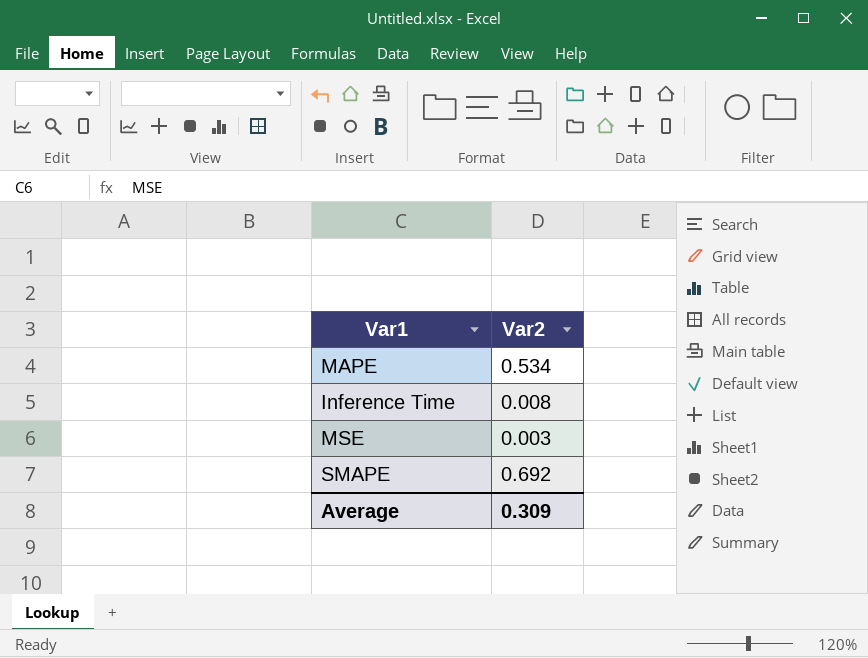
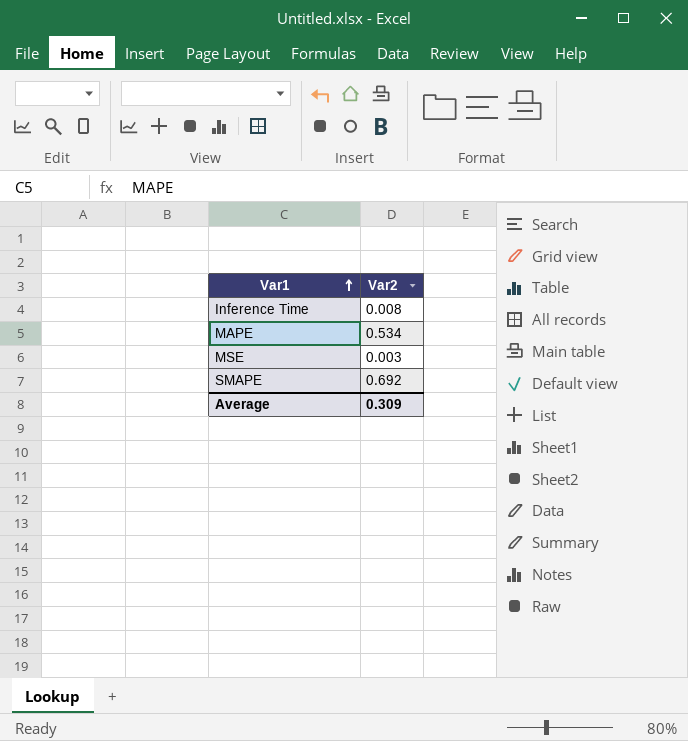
row order: none -> Var1 ascending

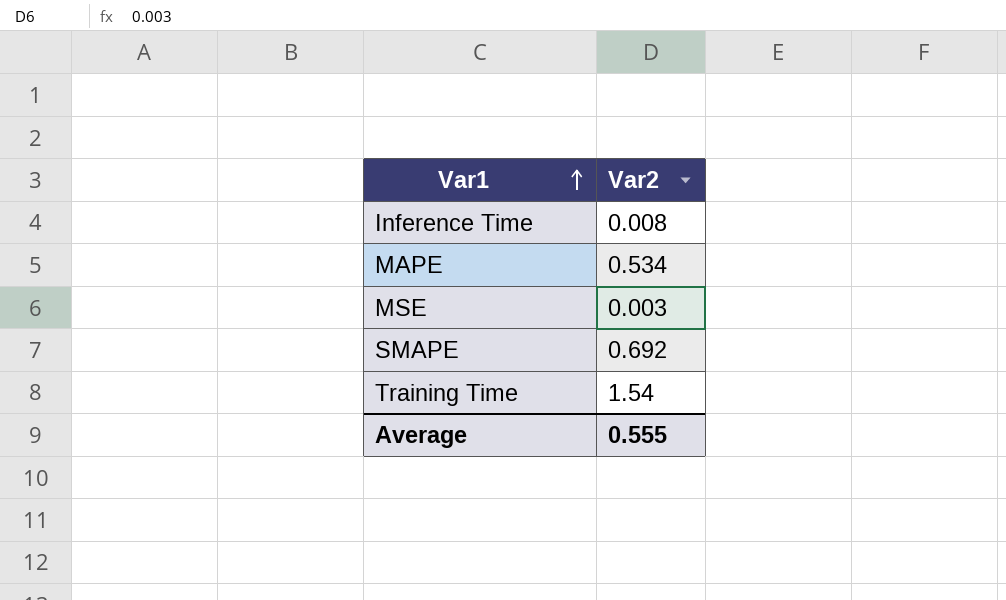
row Training Time: none -> 1.54
Average | Var2: 0.309 -> 0.555

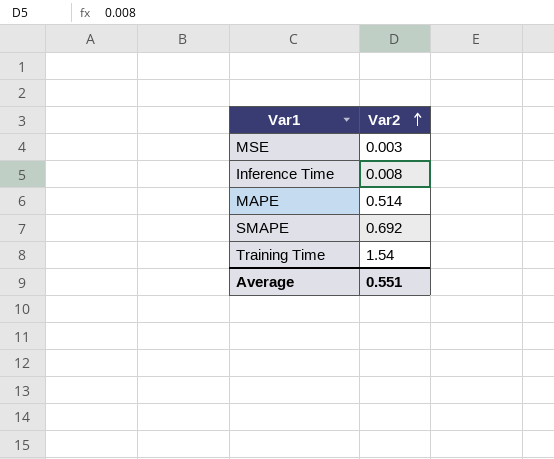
row order: Var1 ascending -> Var2 ascending
MAPE | Var2: 0.534 -> 0.514
Average | Var2: 0.555 -> 0.551

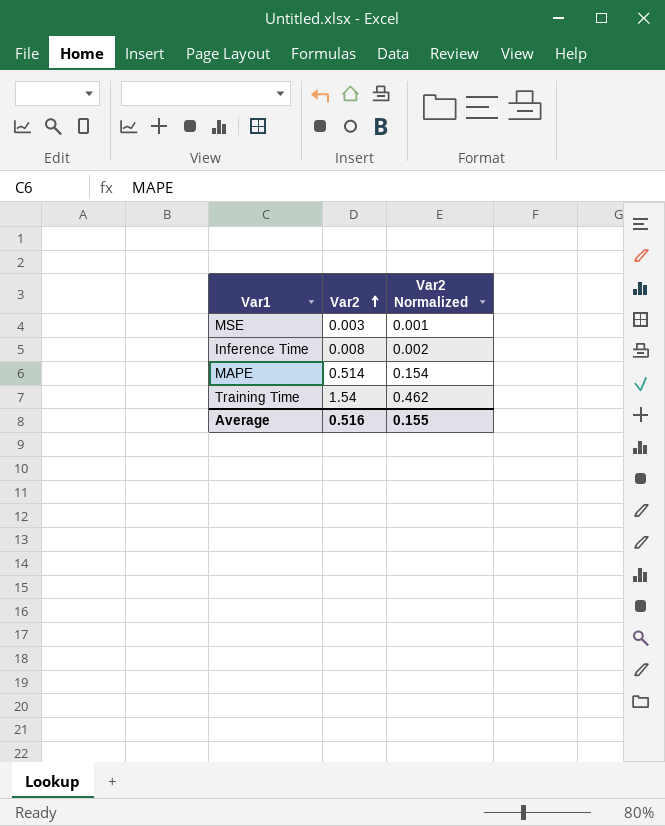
column Var2 Normalized | formula: none -> [Var2] * 0.3
row SMAPE: 0.692 -> none
Average | Var2: 0.551 -> 0.516

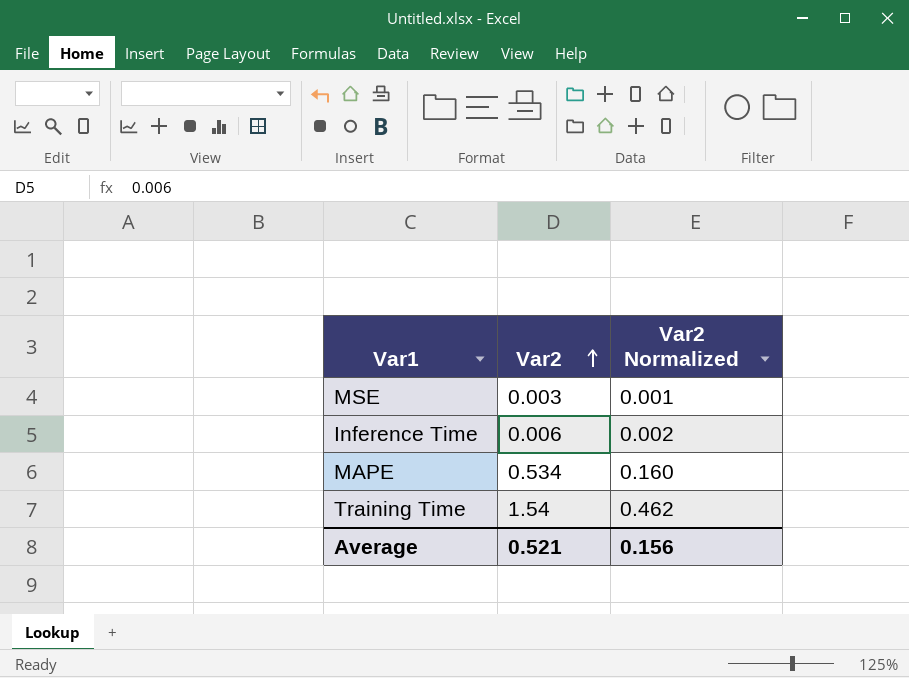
Inference Time | Var2: 0.008 -> 0.006
MAPE | Var2: 0.514 -> 0.534
MAPE | Var2 Normalized: 0.154 -> 0.160
Average | Var2: 0.516 -> 0.521
Average | Var2 Normalized: 0.155 -> 0.156

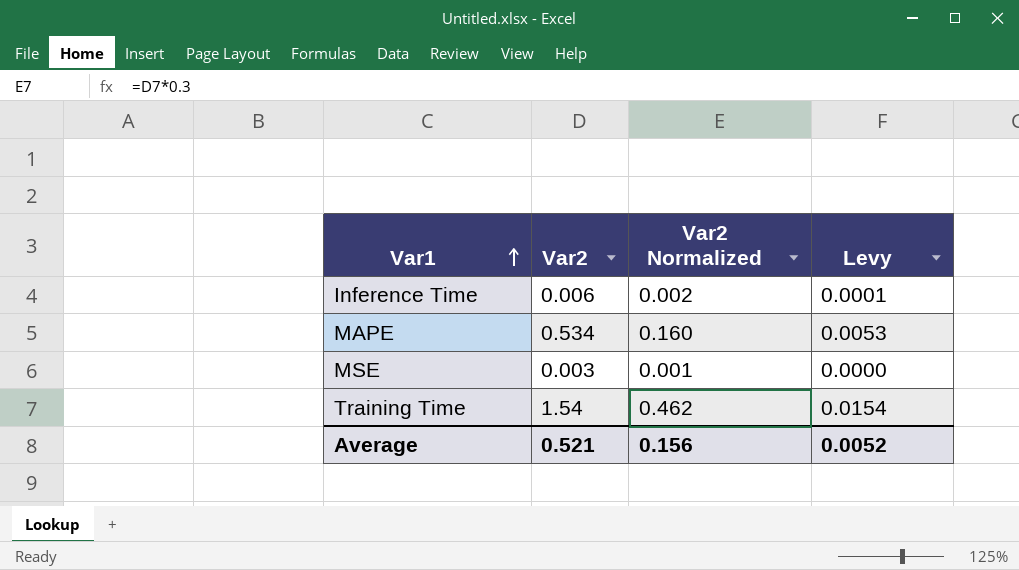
row order: Var2 ascending -> Var1 ascending
column Levy | formula: none -> [Var2] * 0.01

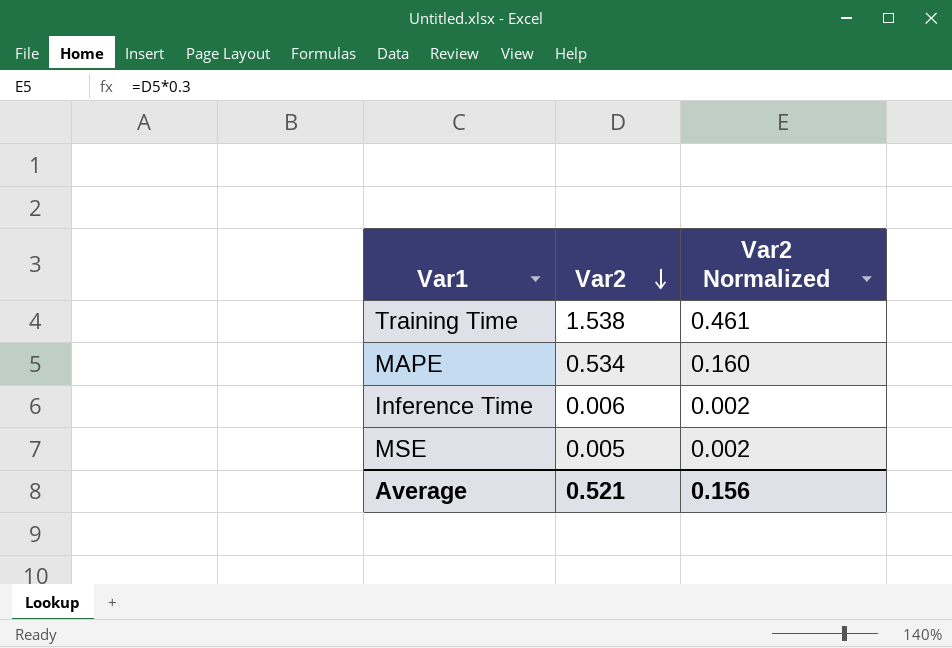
row order: Var1 ascending -> Var2 descending
column Levy | formula: [Var2] * 0.01 -> none
Training Time | Var2: 1.54 -> 1.538
Training Time | Var2 Normalized: 0.462 -> 0.461
MSE | Var2: 0.003 -> 0.005
MSE | Var2 Normalized: 0.001 -> 0.002

